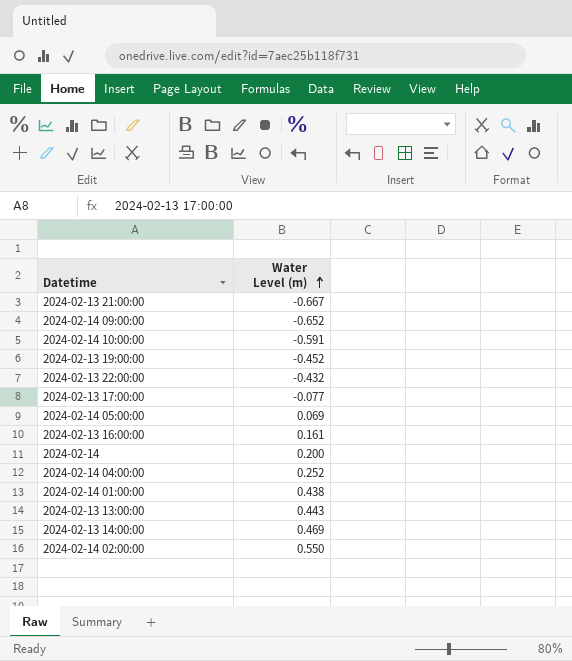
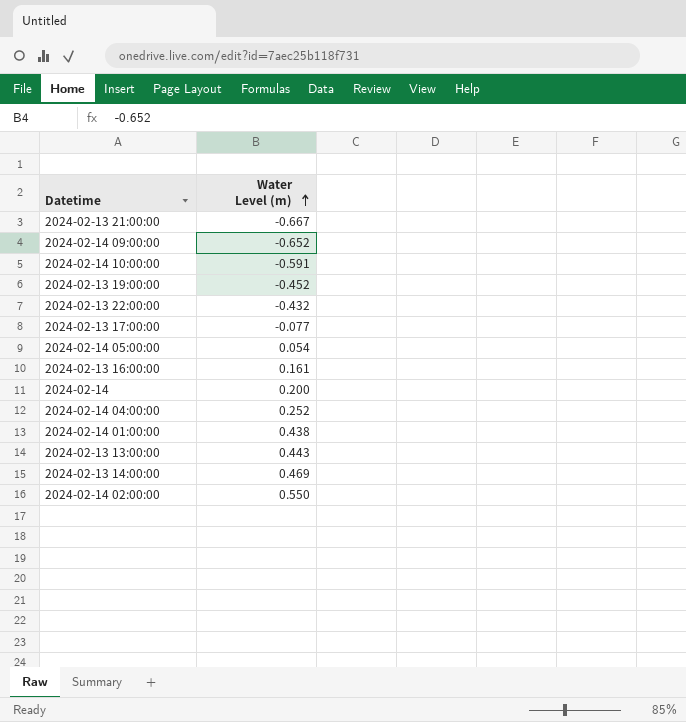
2024-02-14 05:00:00 | Water Level (m): 0.069 -> 0.054

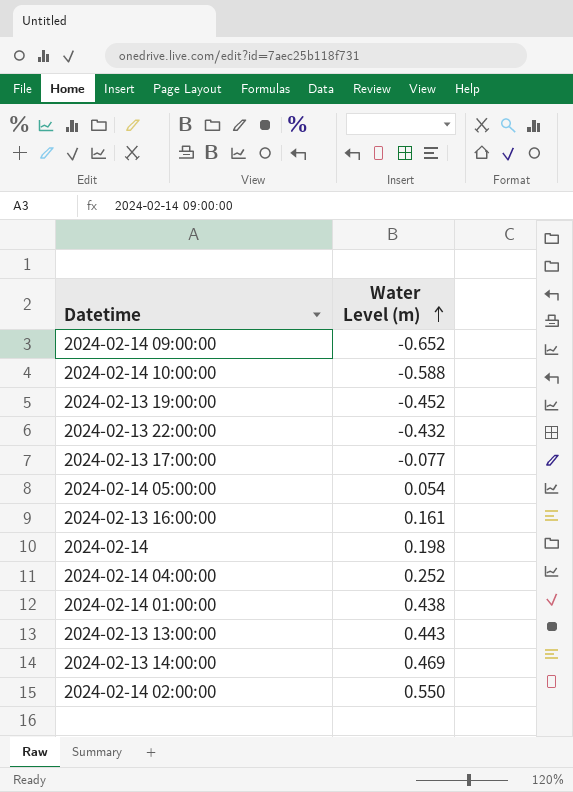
row 2024-02-13 21:00:00: -0.667 -> none
2024-02-14 10:00:00 | Water Level (m): -0.591 -> -0.588
2024-02-14 | Water Level (m): 0.200 -> 0.198

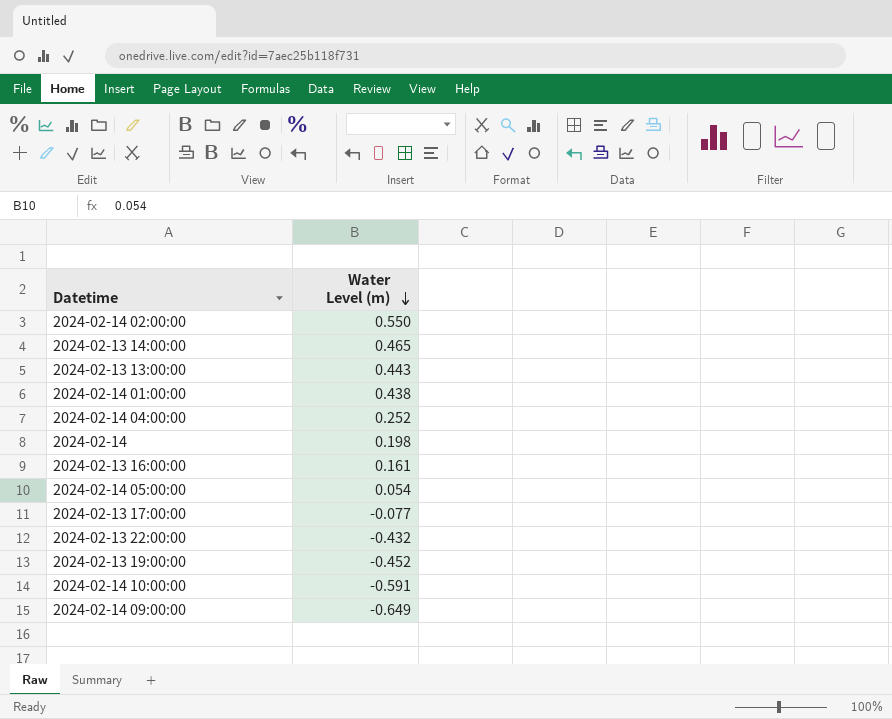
row order: Water Level (m) ascending -> Water Level (m) descending
2024-02-13 14:00:00 | Water Level (m): 0.469 -> 0.465
2024-02-14 10:00:00 | Water Level (m): -0.588 -> -0.591
2024-02-14 09:00:00 | Water Level (m): -0.652 -> -0.649

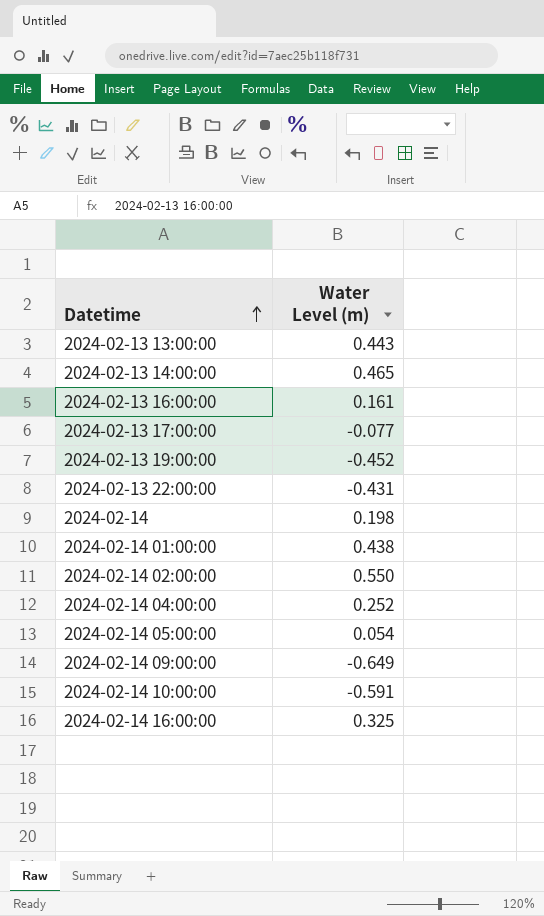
row order: Water Level (m) descending -> Datetime ascending
2024-02-13 22:00:00 | Water Level (m): -0.432 -> -0.431
row 2024-02-14 16:00:00: none -> 0.325

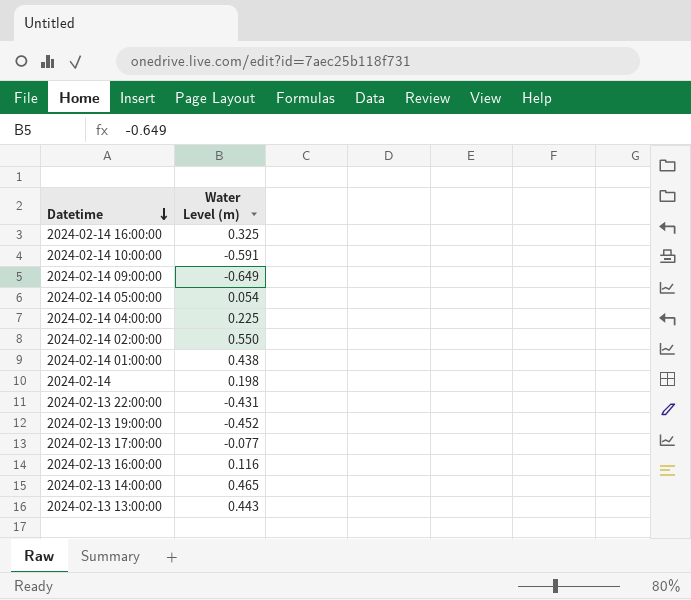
row order: Datetime ascending -> Datetime descending
2024-02-14 04:00:00 | Water Level (m): 0.252 -> 0.225
2024-02-13 16:00:00 | Water Level (m): 0.161 -> 0.116

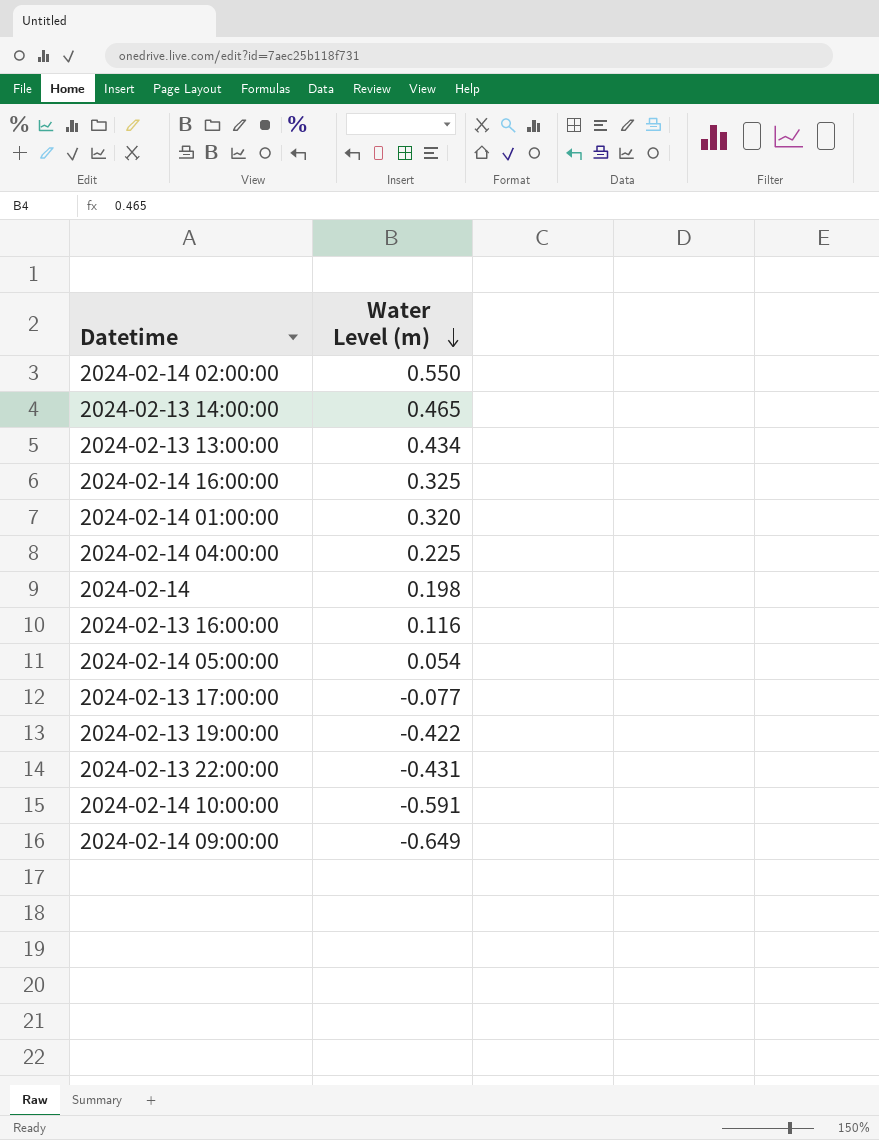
row order: Datetime descending -> Water Level (m) descending
2024-02-13 13:00:00 | Water Level (m): 0.443 -> 0.434
2024-02-14 01:00:00 | Water Level (m): 0.438 -> 0.320
2024-02-13 19:00:00 | Water Level (m): -0.452 -> -0.422

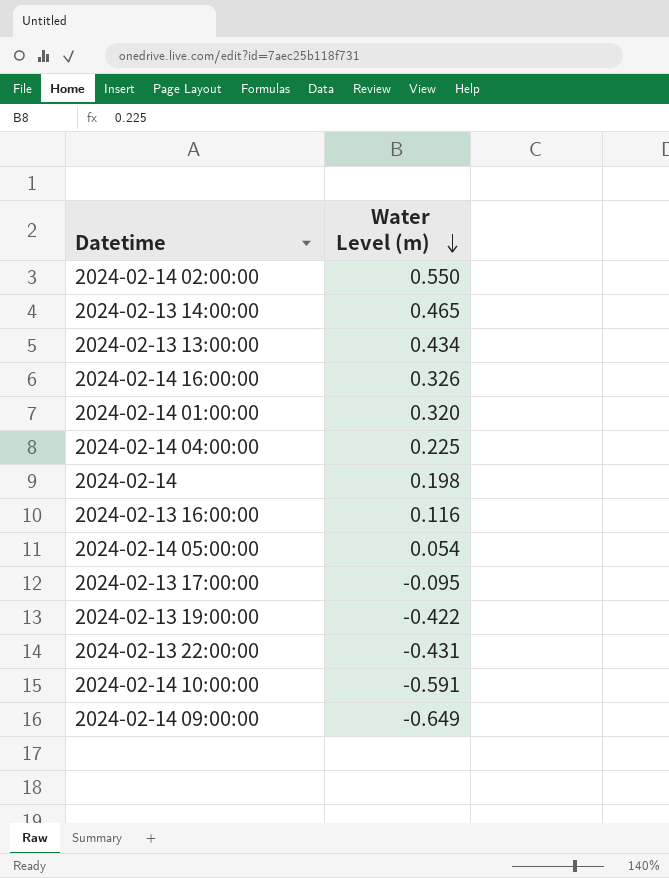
2024-02-14 16:00:00 | Water Level (m): 0.325 -> 0.326
2024-02-13 17:00:00 | Water Level (m): -0.077 -> -0.095

